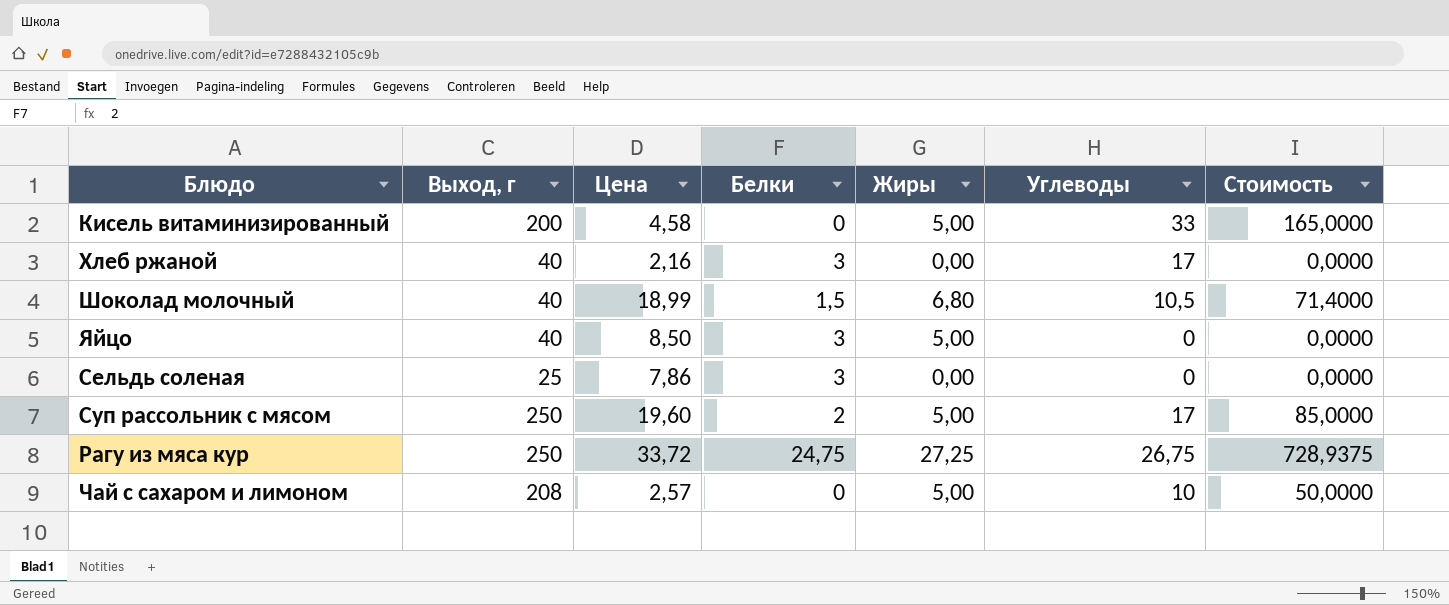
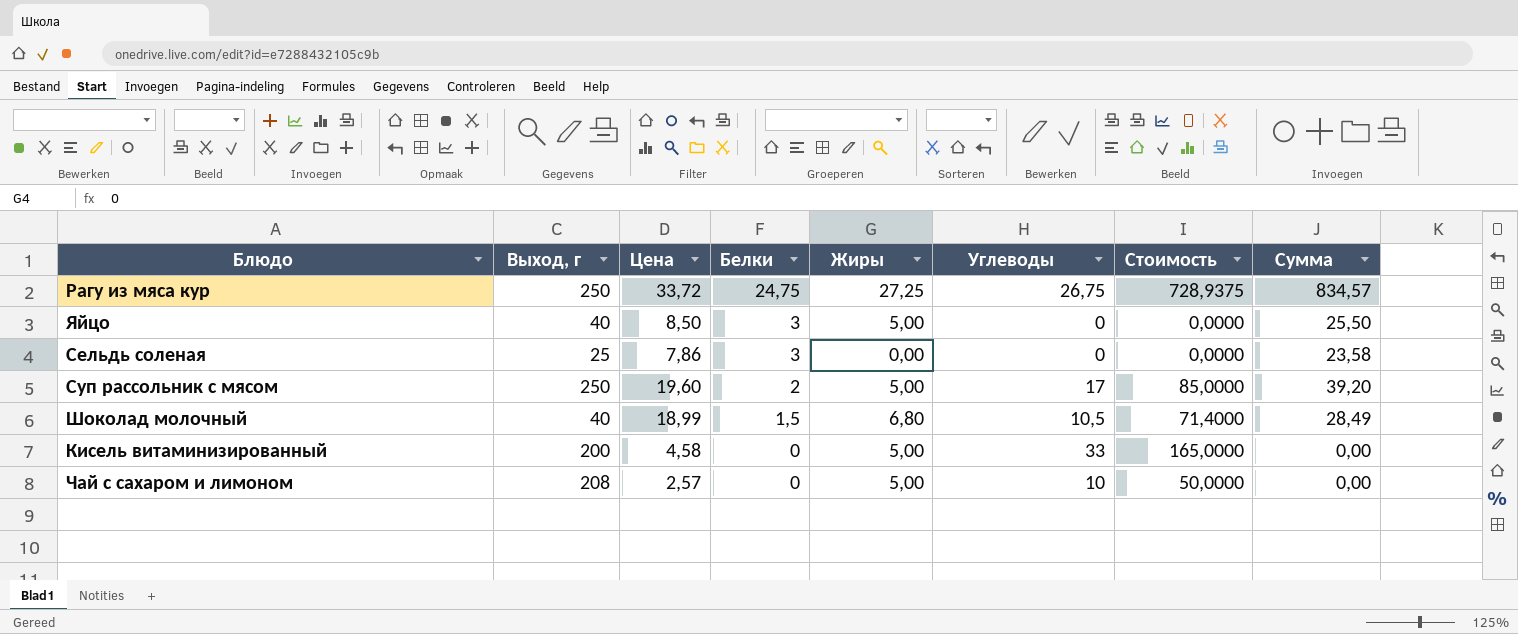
row order: none -> Белки descending
column Сумма | formula: none -> [Цена] * [Белки]
row Хлеб ржаной: 40 | 2,16 | 3 | 0,00 | 17 | 0,0000 -> none

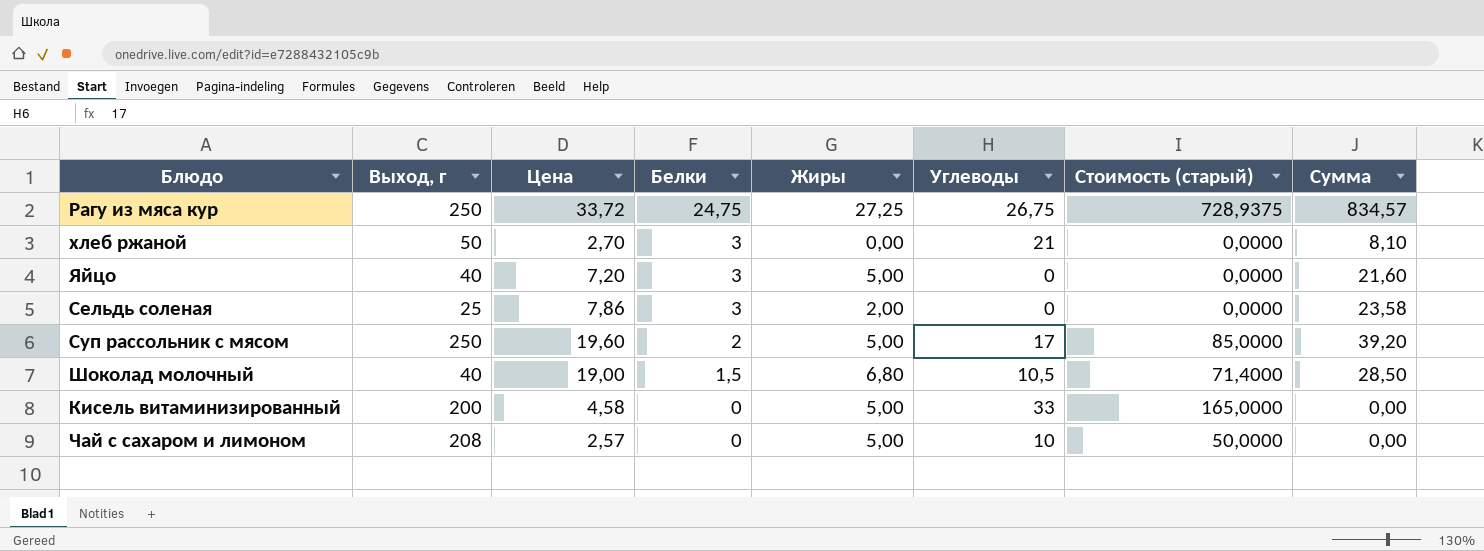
column name: Стоимость -> Стоимость (старый)
row хлеб ржаной: none -> 50 | 2,70 | 3 | 0,00 | 21 | 0,0000 | 8,10
Яйцо | Цена: 8,50 -> 7,20
Яйцо | Сумма: 25,50 -> 21,60
Сельдь соленая | Жиры: 0,00 -> 2,00
Шоколад молочный | Цена: 18,99 -> 19,00
Шоколад молочный | Сумма: 28,49 -> 28,50

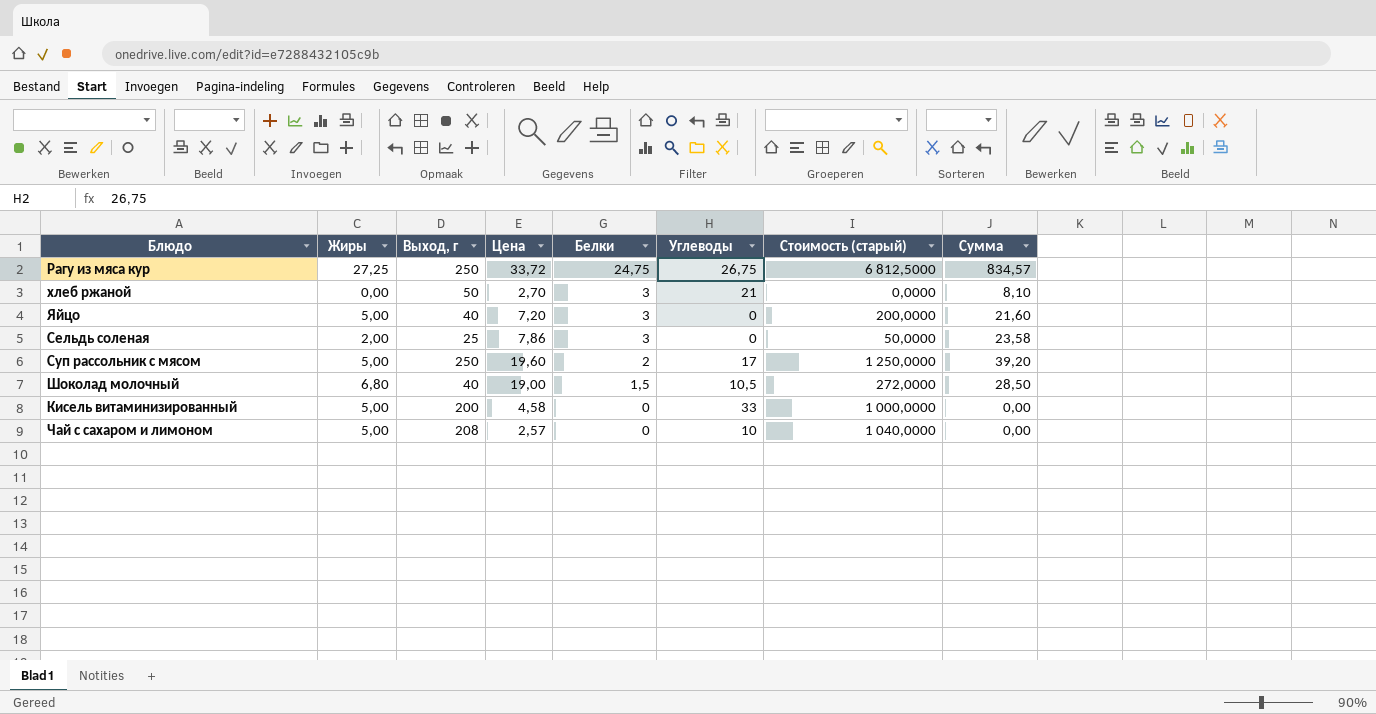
column Жиры | position: 5 -> 2
column Стоимость (старый) | formula: [Жиры] * [Углеводы] -> [Жиры] * [Выход, г]

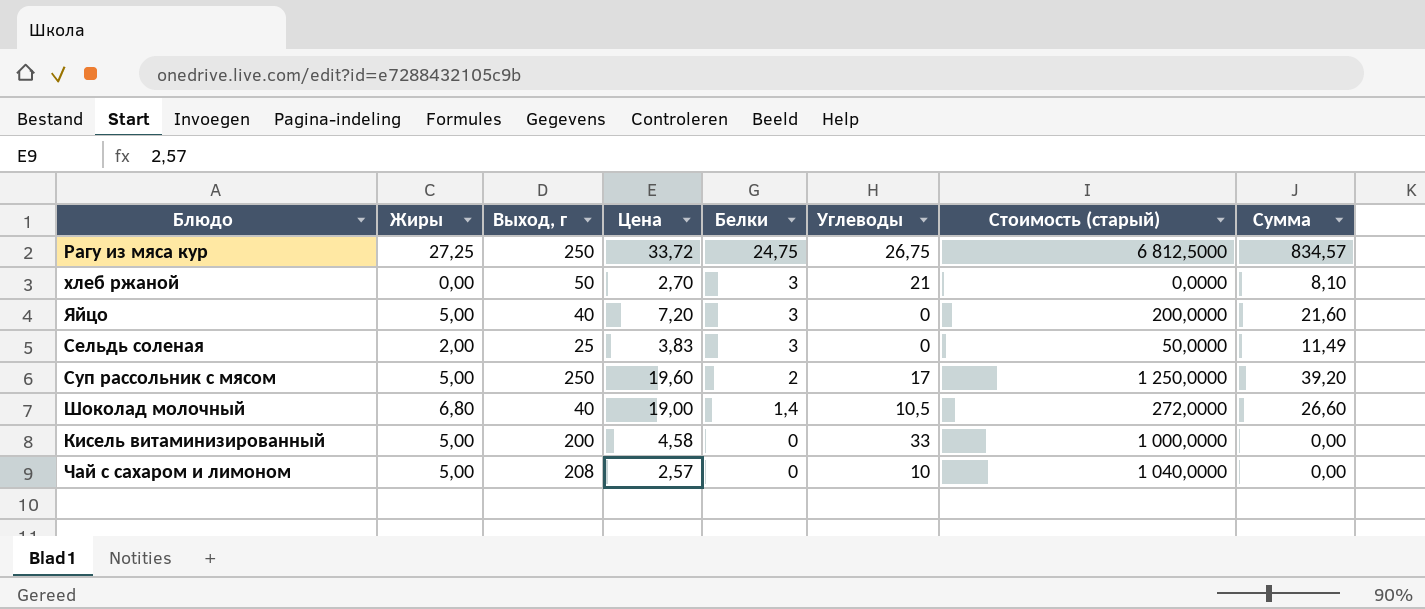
Сельдь соленая | Цена: 7,86 -> 3,83
Сельдь соленая | Сумма: 23,58 -> 11,49
Шоколад молочный | Белки: 1,5 -> 1,4
Шоколад молочный | Сумма: 28,50 -> 26,60

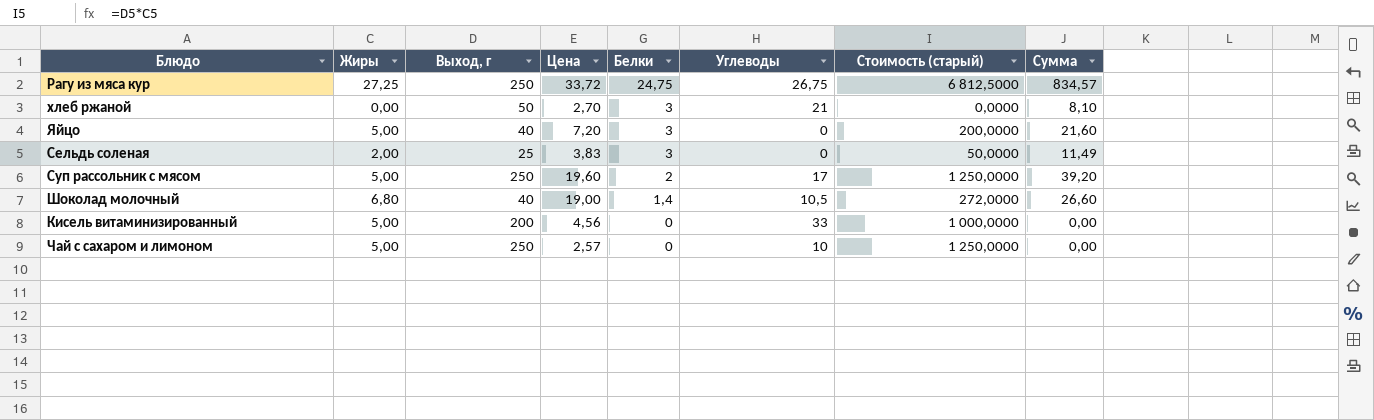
Кисель витаминизированный | Цена: 4,58 -> 4,56
Чай с сахаром и лимоном | Выход, г: 208 -> 250
Чай с сахаром и лимоном | Стоимость (старый): 1 040,0000 -> 1 250,0000

